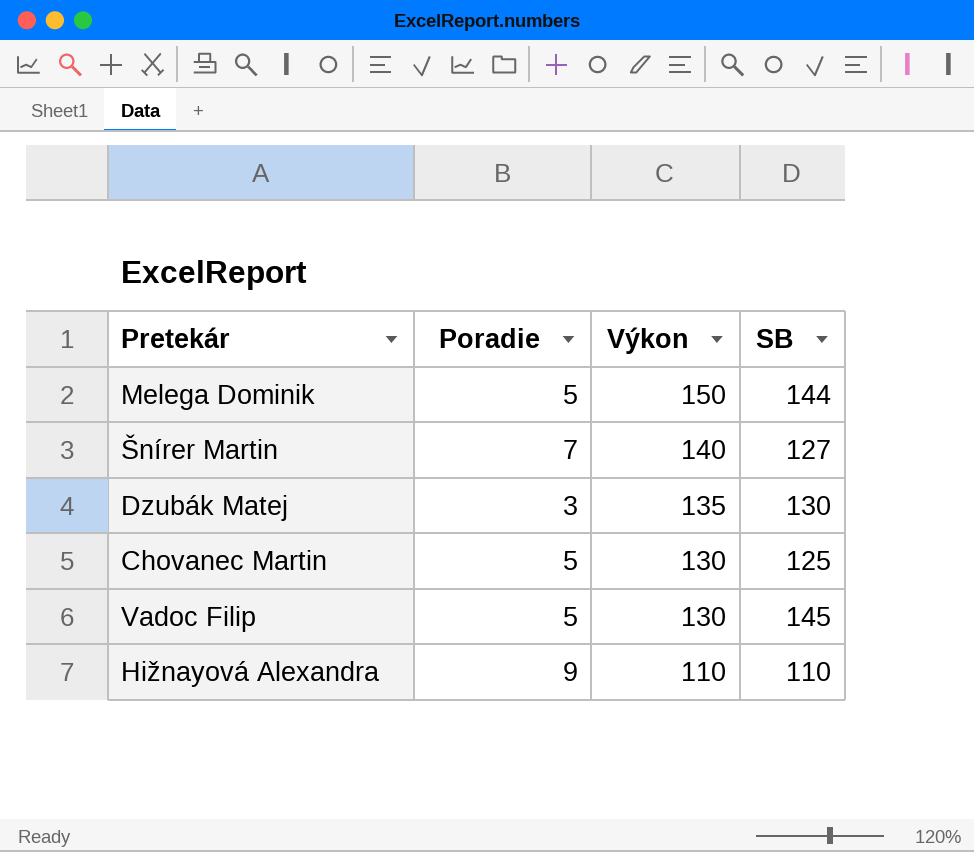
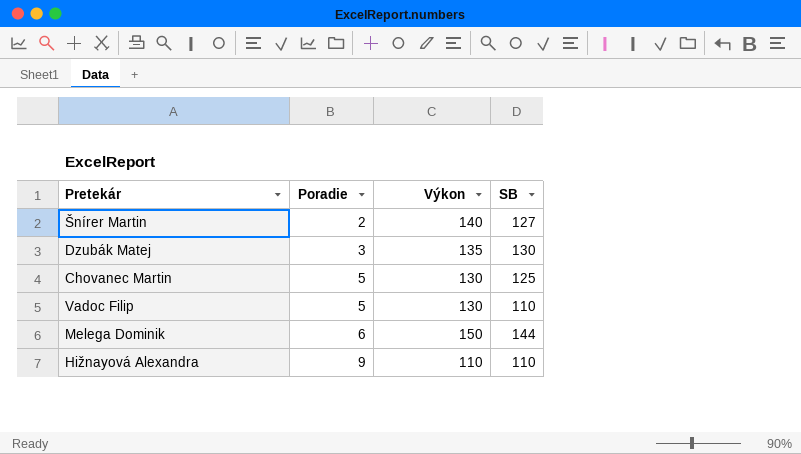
row order: Výkon descending -> Poradie ascending
Šnírer Martin | Poradie: 7 -> 2
Vadoc Filip | SB: 145 -> 110
Melega Dominik | Poradie: 5 -> 6

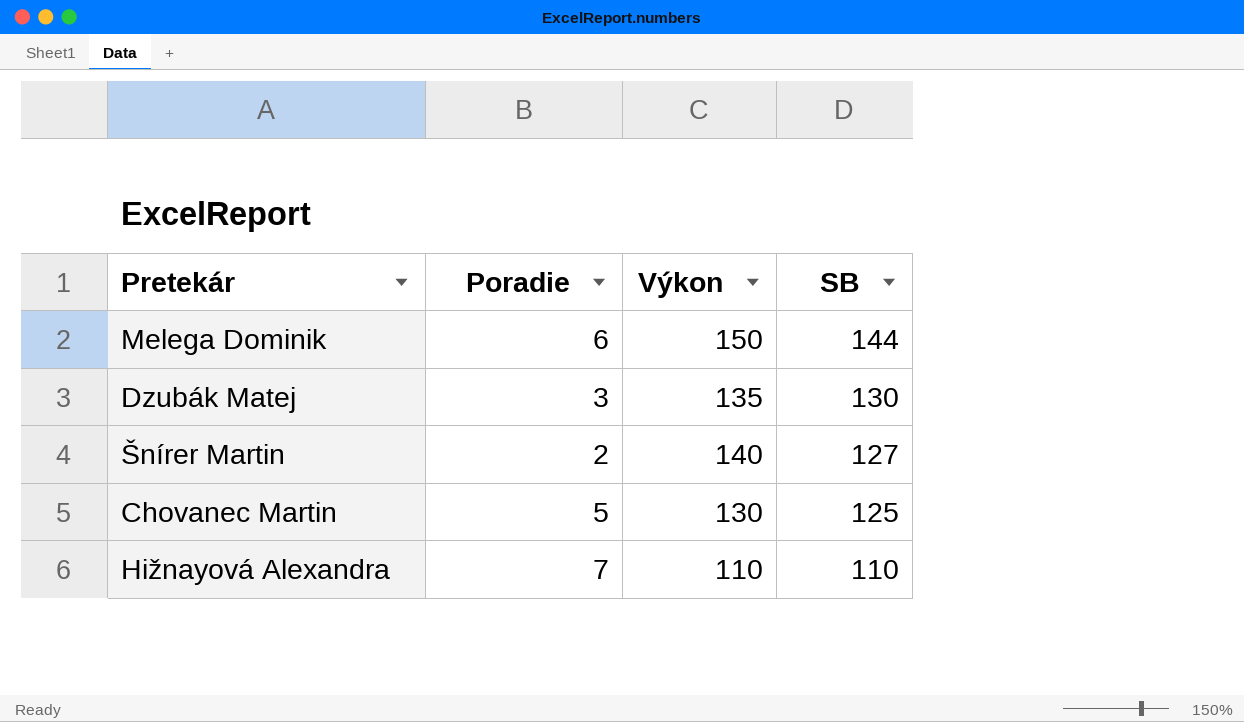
row order: Poradie ascending -> SB descending
row Vadoc Filip: 5 | 130 | 110 -> none
Hižnayová Alexandra | Poradie: 9 -> 7

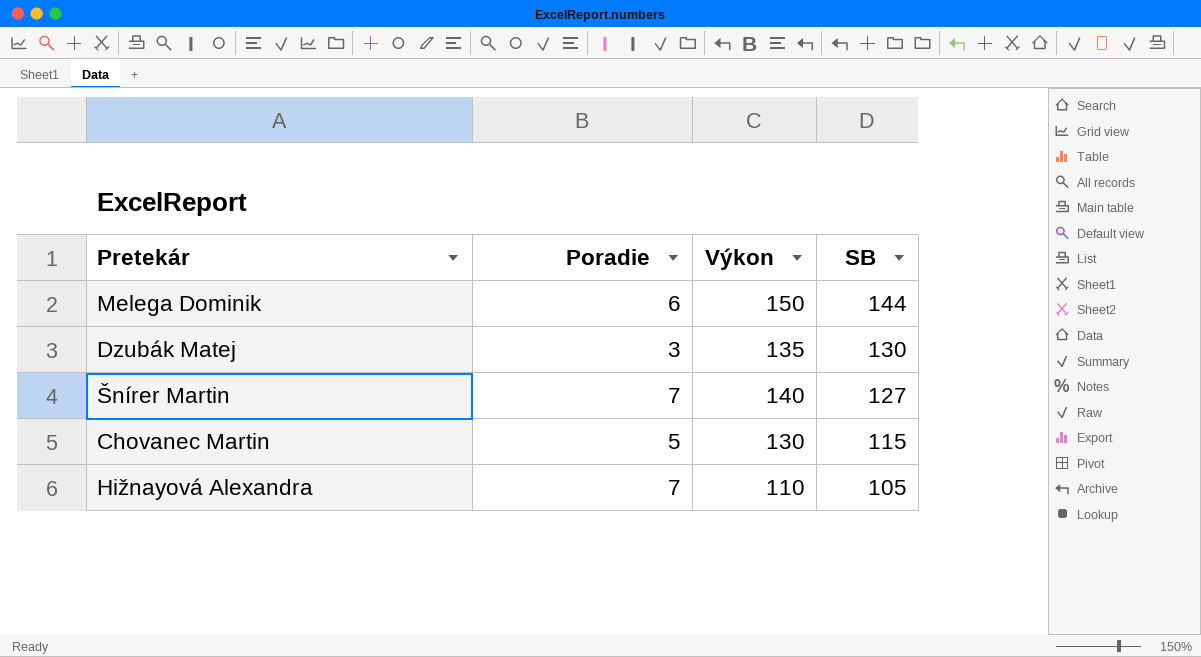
Šnírer Martin | Poradie: 2 -> 7
Chovanec Martin | SB: 125 -> 115
Hižnayová Alexandra | SB: 110 -> 105

